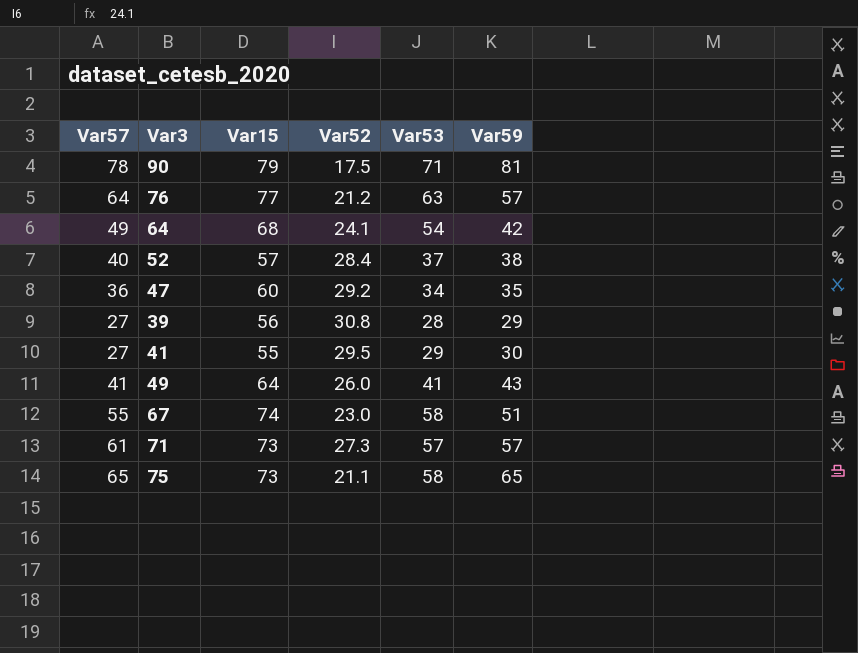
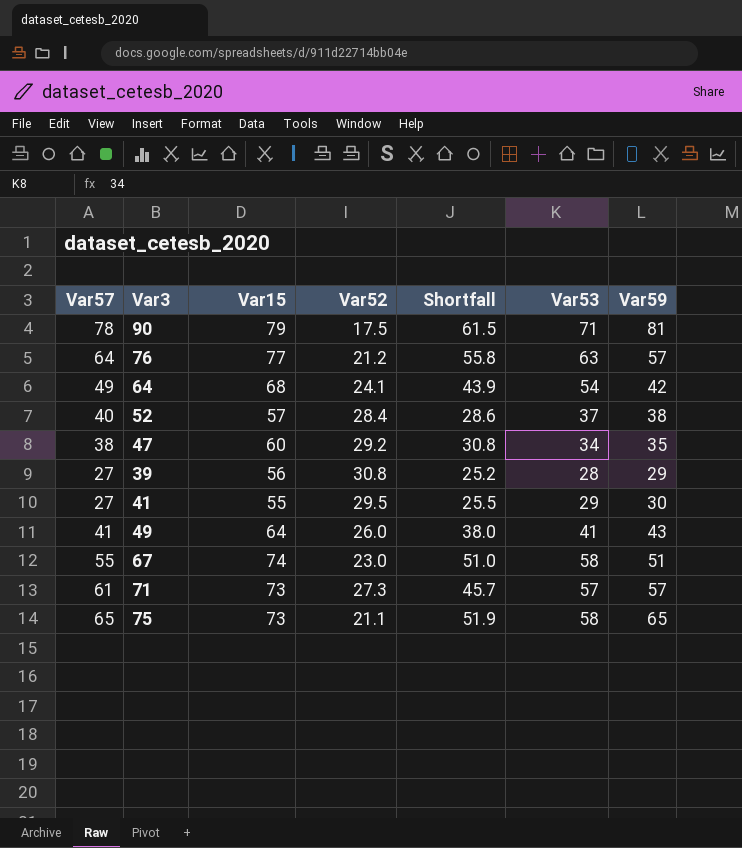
column Shortfall | formula: none -> [Var15] - [Var52]
47 | Var57: 36 -> 38

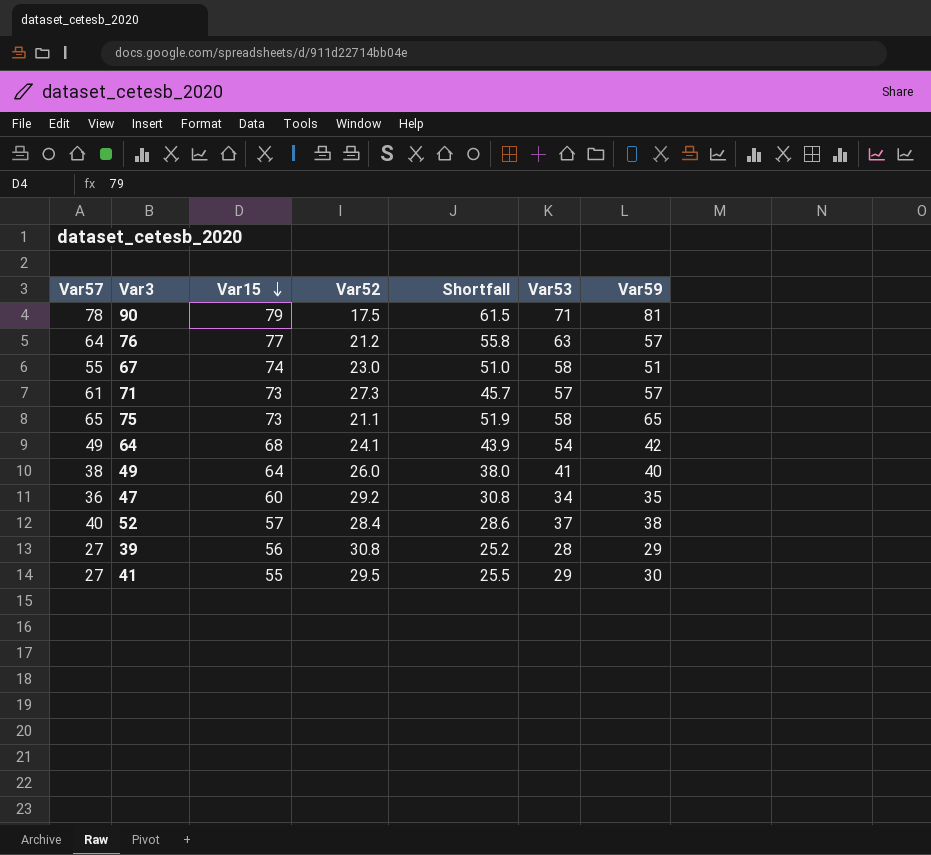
row order: none -> Var15 descending
49 | Var57: 41 -> 38
49 | Var59: 43 -> 40
47 | Var57: 38 -> 36

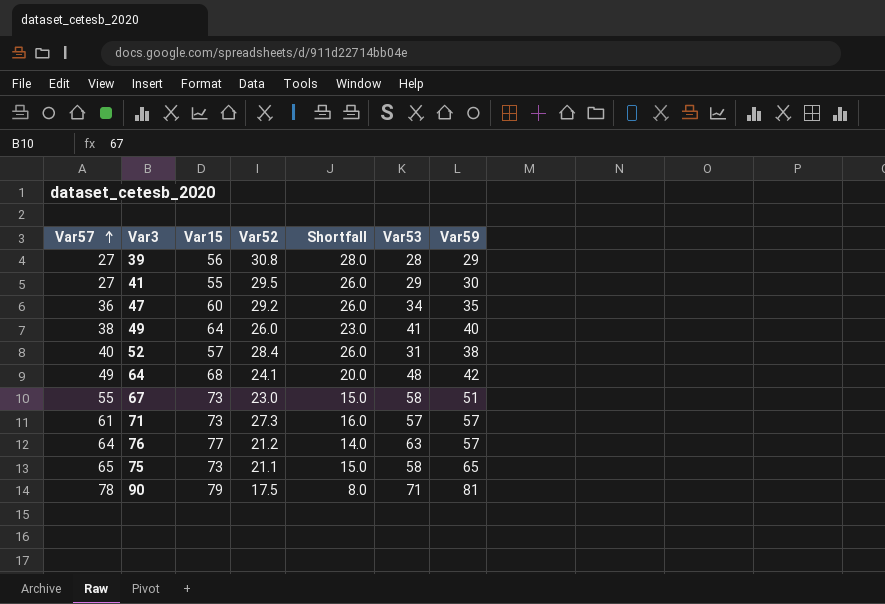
row order: Var15 descending -> Var57 ascending
column Shortfall | formula: [Var15] - [Var52] -> [Var15] - [Var53]
52 | Var53: 37 -> 31
64 | Var53: 54 -> 48
67 | Var15: 74 -> 73

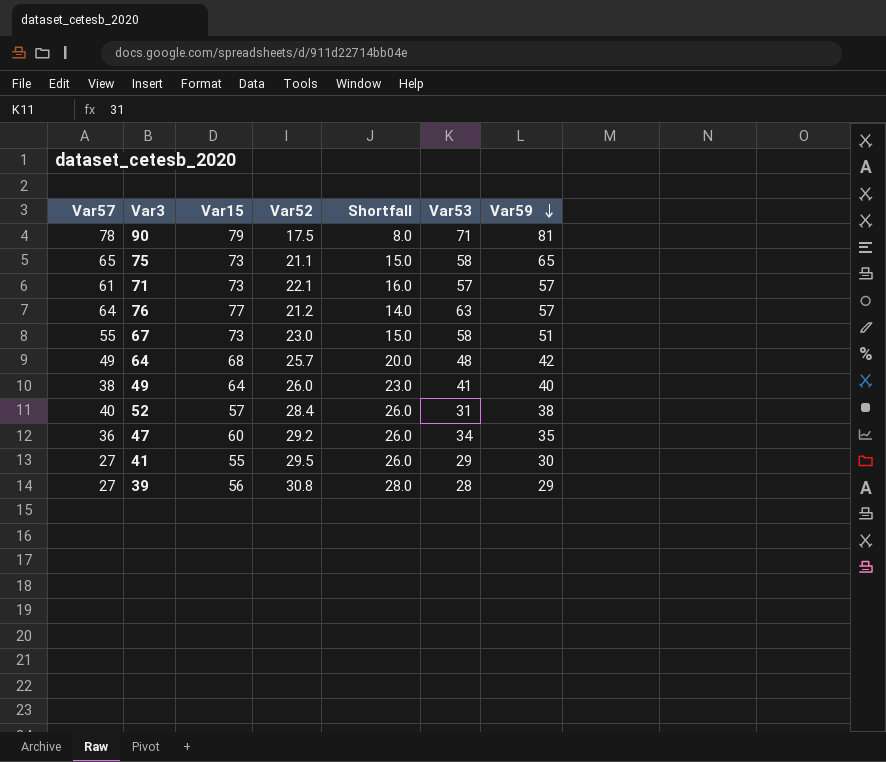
row order: Var57 ascending -> Var59 descending
71 | Var52: 27.3 -> 22.1
64 | Var52: 24.1 -> 25.7

